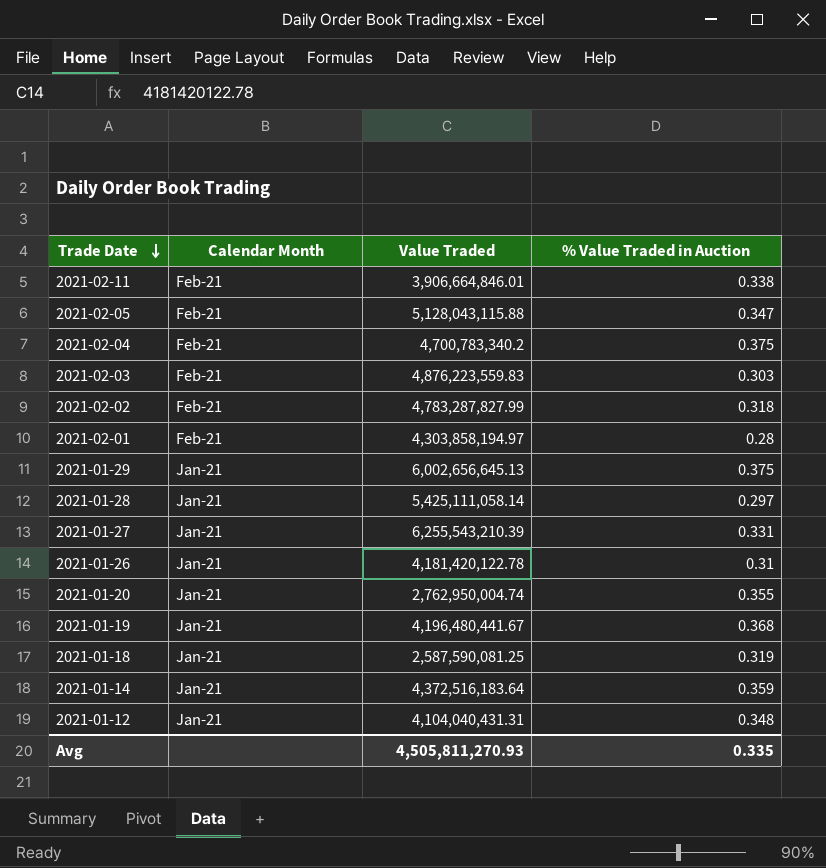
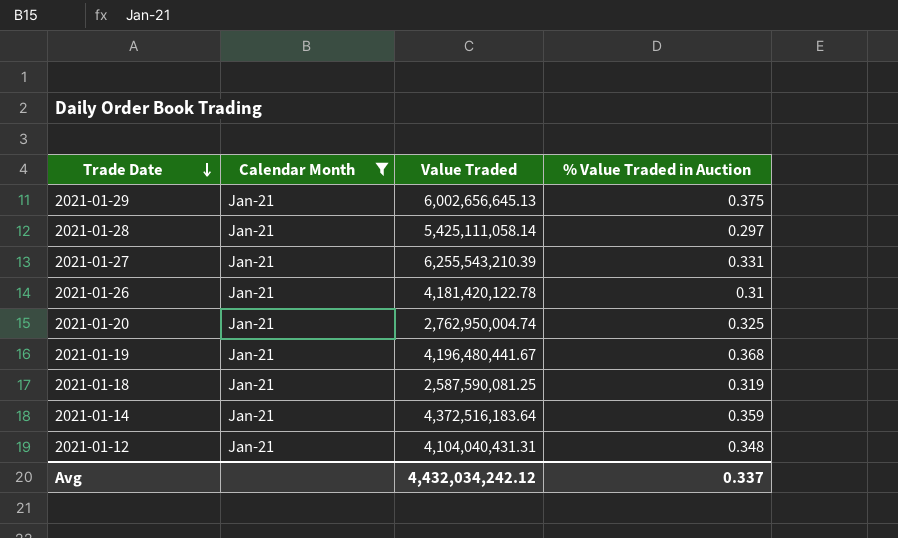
filter: none -> Calendar Month = Jan-21
2021-01-20 | % Value Traded in Auction: 0.355 -> 0.325
Avg | Value Traded: 4,505,811,270.93 -> 4,432,034,242.12
Avg | % Value Traded in Auction: 0.335 -> 0.337

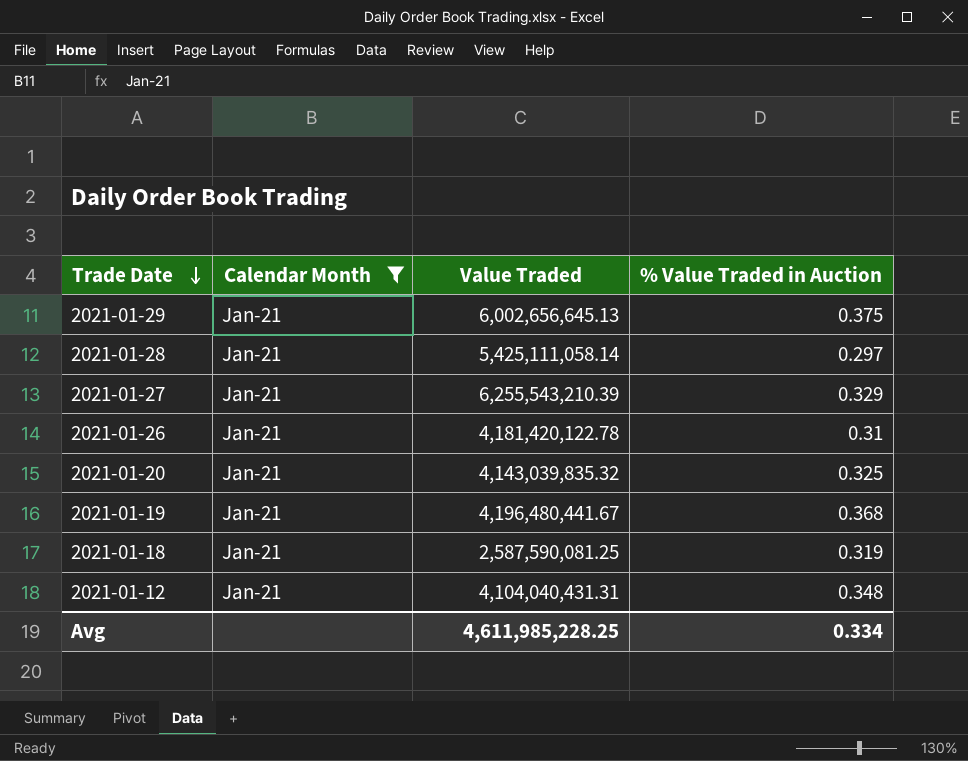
row 2021-01-14: Jan-21 | 4,372,516,183.64 | 0.359 -> none
2021-01-27 | % Value Traded in Auction: 0.331 -> 0.329
2021-01-20 | Value Traded: 2,762,950,004.74 -> 4,143,039,835.32
Avg | Value Traded: 4,432,034,242.12 -> 4,611,985,228.25
Avg | % Value Traded in Auction: 0.337 -> 0.334

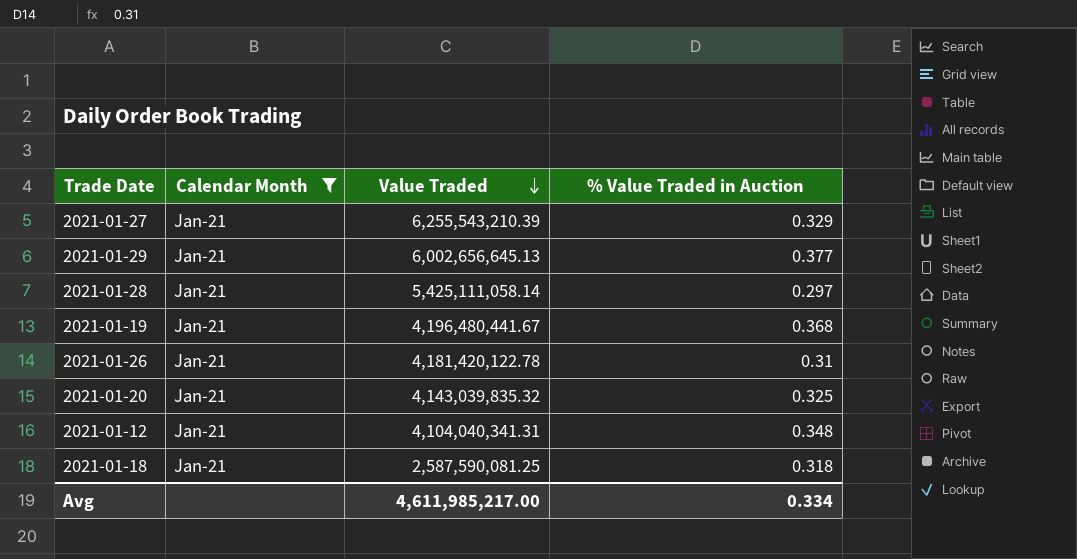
row order: Trade Date descending -> Value Traded descending
2021-01-29 | % Value Traded in Auction: 0.375 -> 0.377
2021-01-12 | Value Traded: 4,104,040,431.31 -> 4,104,040,341.31
2021-01-18 | % Value Traded in Auction: 0.319 -> 0.318
Avg | Value Traded: 4,611,985,228.25 -> 4,611,985,217.00

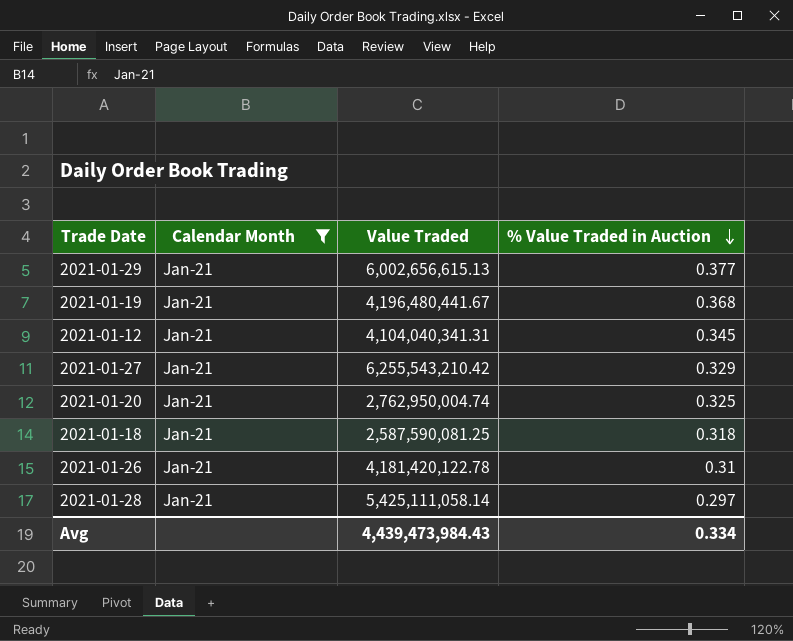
row order: Value Traded descending -> % Value Traded in Auction descending
2021-01-29 | Value Traded: 6,002,656,645.13 -> 6,002,656,615.13
2021-01-12 | % Value Traded in Auction: 0.348 -> 0.345
2021-01-27 | Value Traded: 6,255,543,210.39 -> 6,255,543,210.42
2021-01-20 | Value Traded: 4,143,039,835.32 -> 2,762,950,004.74
Avg | Value Traded: 4,611,985,217.00 -> 4,439,473,984.43

